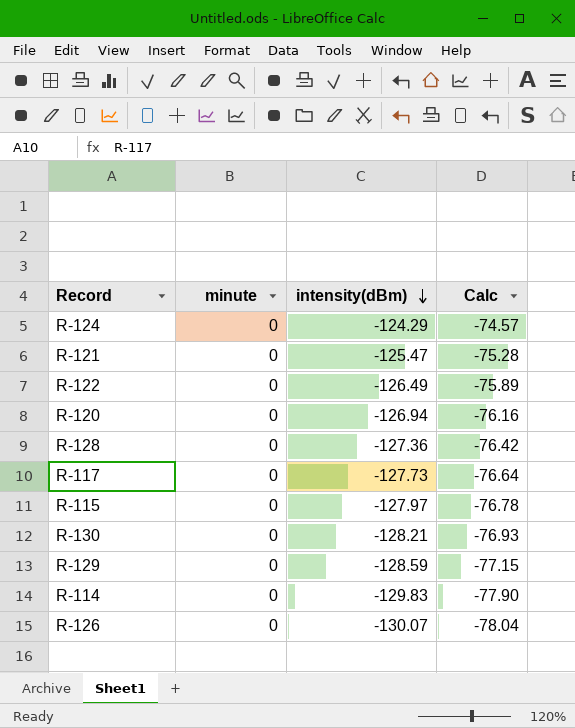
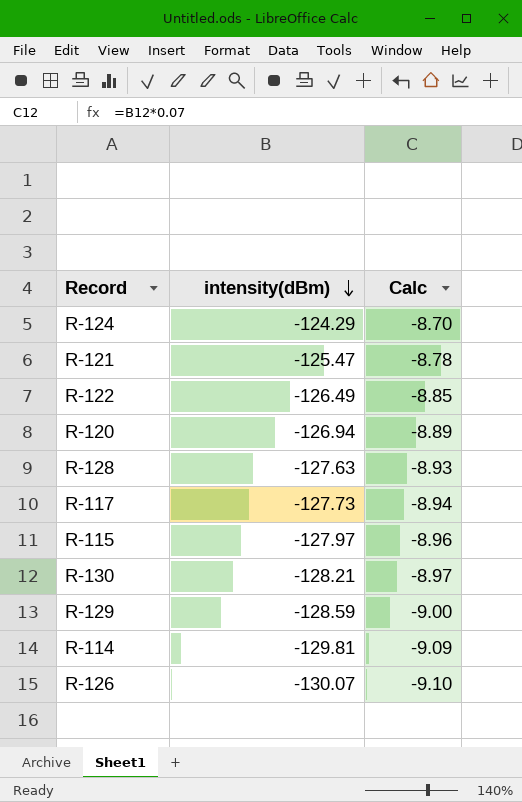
column minute | position: 2 -> none
column Calc | formula: [intensity(dBm)] * 0.6 -> [intensity(dBm)] * 0.07
R-128 | intensity(dBm): -127.36 -> -127.63
R-114 | intensity(dBm): -129.83 -> -129.81

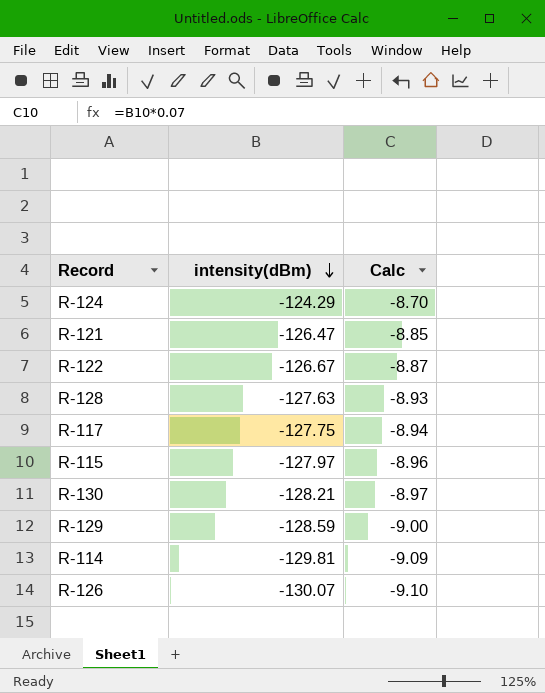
row R-120: -126.94 | -8.89 -> none
R-121 | intensity(dBm): -125.47 -> -126.47
R-121 | Calc: -8.78 -> -8.85
R-122 | intensity(dBm): -126.49 -> -126.67
R-122 | Calc: -8.85 -> -8.87
R-117 | intensity(dBm): -127.73 -> -127.75

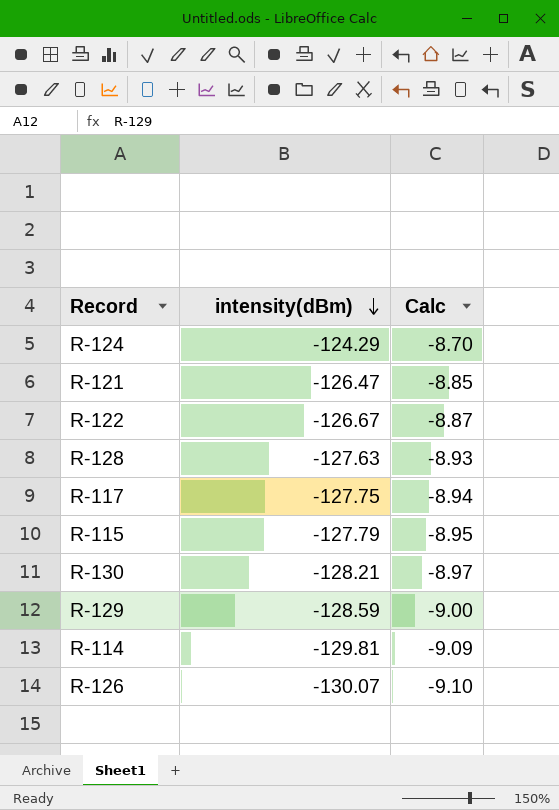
R-115 | intensity(dBm): -127.97 -> -127.79
R-115 | Calc: -8.96 -> -8.95

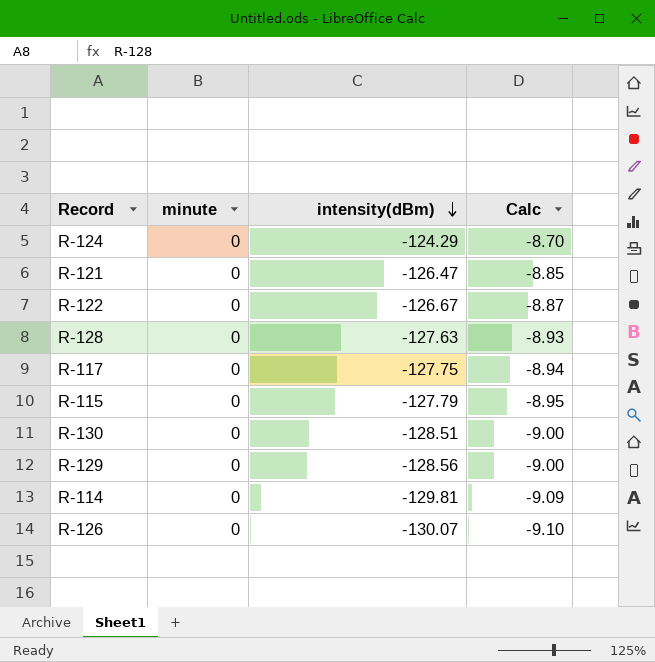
column minute | position: none -> 2
R-130 | intensity(dBm): -128.21 -> -128.51
R-130 | Calc: -8.97 -> -9.00
R-129 | intensity(dBm): -128.59 -> -128.56

